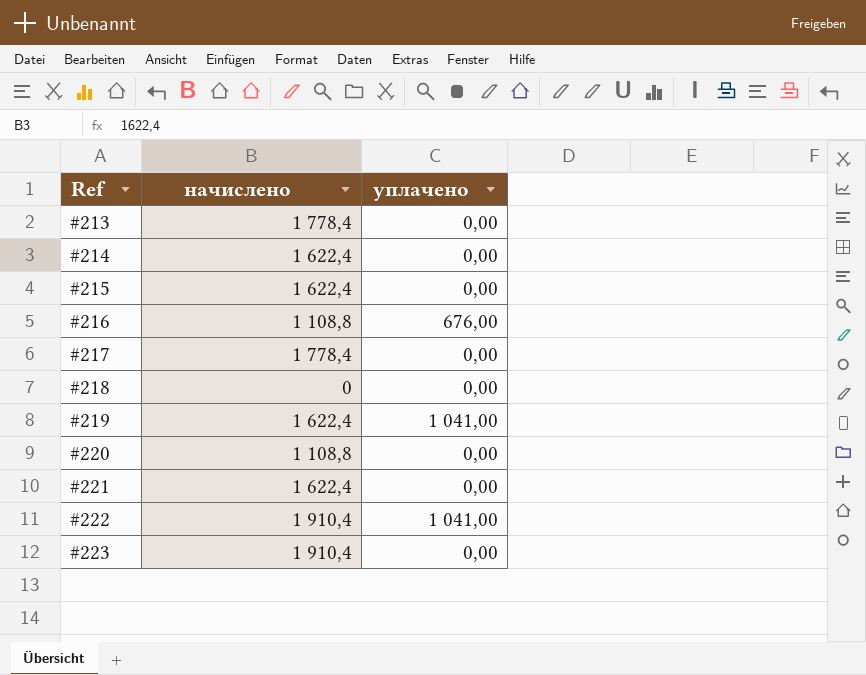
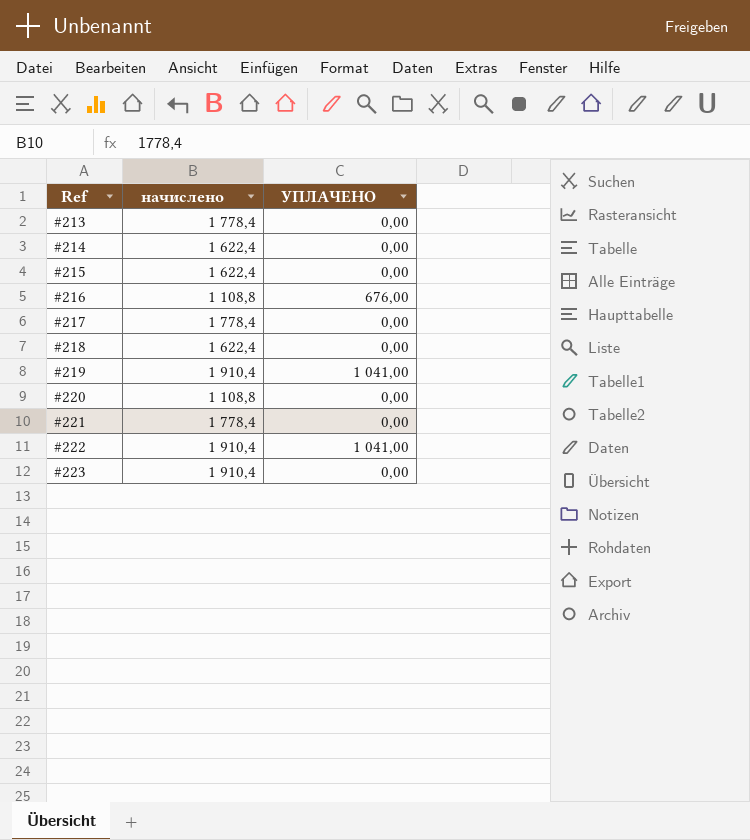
column name: уплачено -> УПЛАЧЕНО
#218 | начислено: 0 -> 1 622,4
#219 | начислено: 1 622,4 -> 1 910,4
#221 | начислено: 1 622,4 -> 1 778,4

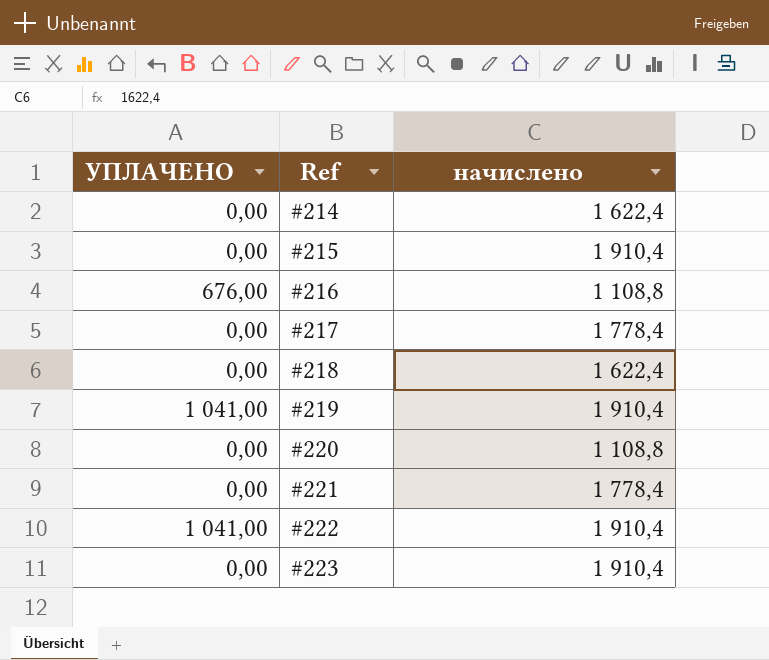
column УПЛАЧЕНО | position: 3 -> 1
row #213: 1 778,4 | 0,00 -> none
#215 | начислено: 1 622,4 -> 1 910,4

